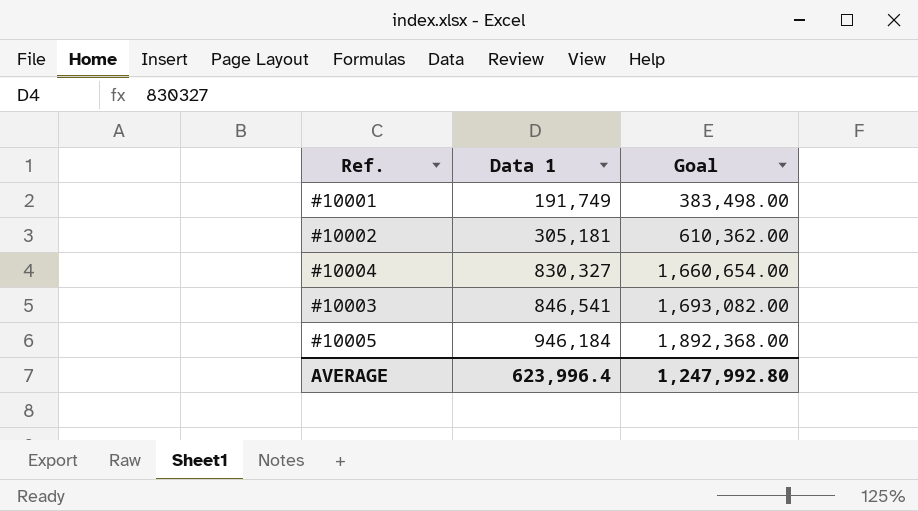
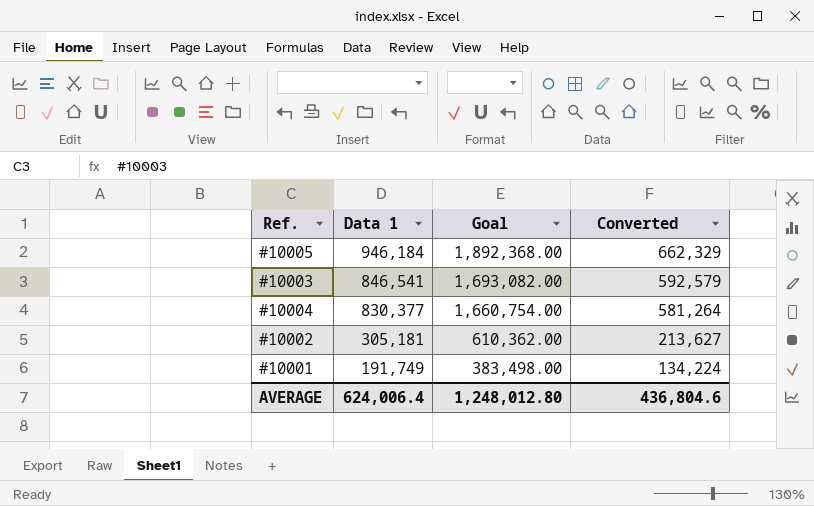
row order: Data 1 ascending -> Data 1 descending
column Converted | formula: none -> [Data 1] * 0.7
#10004 | Data 1: 830,327 -> 830,377
#10004 | Goal: 1,660,654.00 -> 1,660,754.00
AVERAGE | Data 1: 623,996.4 -> 624,006.4
AVERAGE | Goal: 1,247,992.80 -> 1,248,012.80

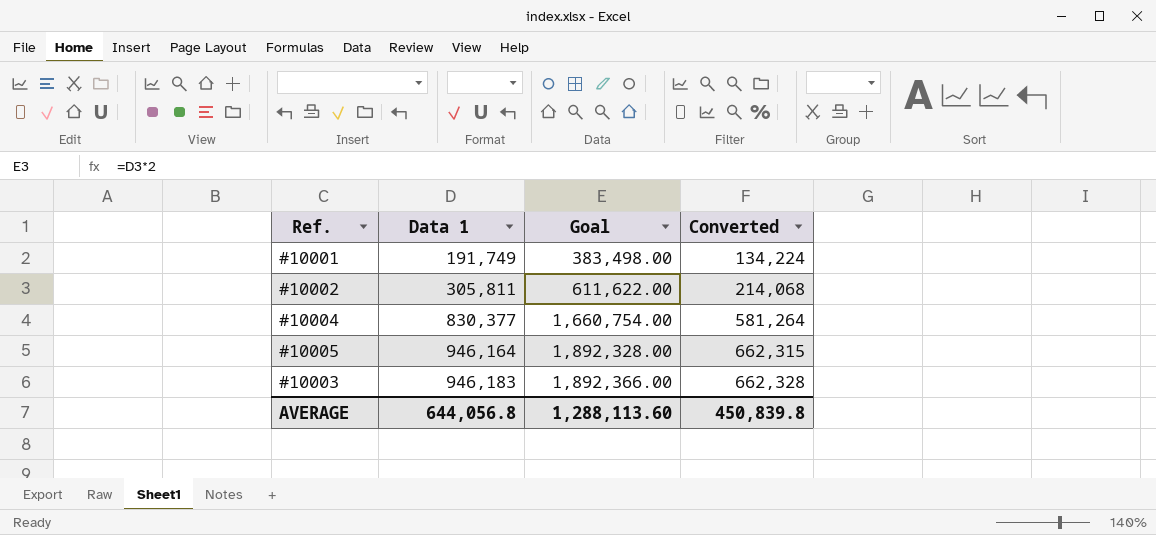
row order: Data 1 descending -> Data 1 ascending
#10002 | Data 1: 305,181 -> 305,811
#10002 | Goal: 610,362.00 -> 611,622.00
#10002 | Converted: 213,627 -> 214,068
#10005 | Data 1: 946,184 -> 946,164
#10005 | Goal: 1,892,368.00 -> 1,892,328.00
#10005 | Converted: 662,329 -> 662,315
#10003 | Data 1: 846,541 -> 946,183
#10003 | Goal: 1,693,082.00 -> 1,892,366.00
#10003 | Converted: 592,579 -> 662,328
AVERAGE | Data 1: 624,006.4 -> 644,056.8
AVERAGE | Goal: 1,248,012.80 -> 1,288,113.60
AVERAGE | Converted: 436,804.6 -> 450,839.8

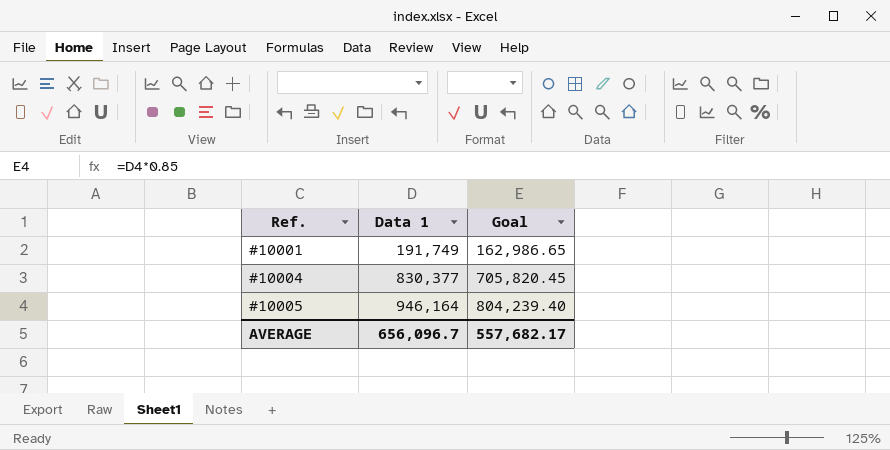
column Converted | formula: [Data 1] * 0.7 -> none
column Goal | formula: [Data 1] * 2 -> [Data 1] * 0.85
row #10002: 305,811 | 611,622.00 | 214,068 -> none
row #10003: 946,183 | 1,892,366.00 | 662,328 -> none
AVERAGE | Data 1: 644,056.8 -> 656,096.7
AVERAGE | Goal: 1,288,113.60 -> 557,682.17

